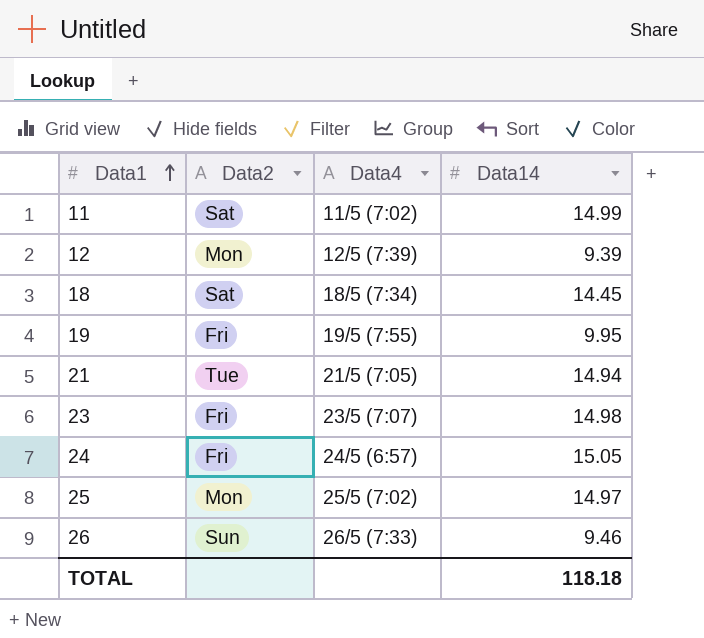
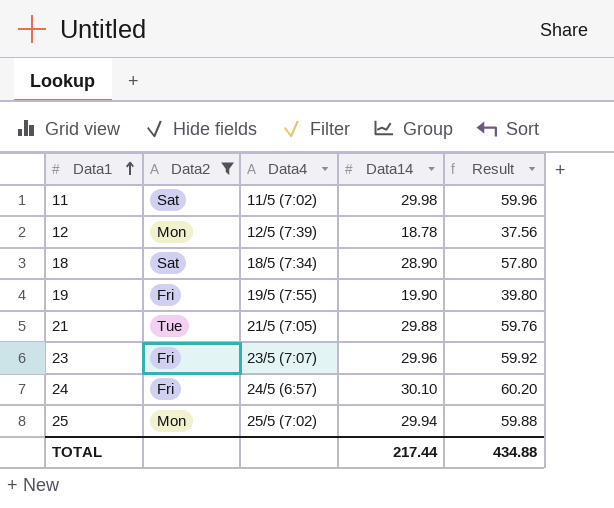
filter: none -> Data2 != Sun
column Result | formula: none -> [Data14] * 2
11 | Data14: 14.99 -> 29.98
12 | Data14: 9.39 -> 18.78
18 | Data14: 14.45 -> 28.90
19 | Data14: 9.95 -> 19.90
21 | Data14: 14.94 -> 29.88
23 | Data14: 14.98 -> 29.96
24 | Data14: 15.05 -> 30.10
25 | Data14: 14.97 -> 29.94
TOTAL | Data14: 118.18 -> 217.44

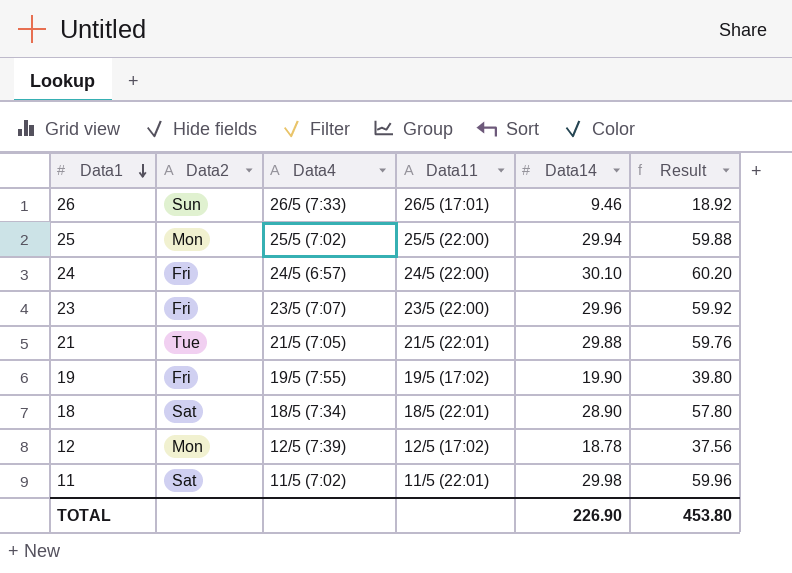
filter: Data2 != Sun -> none
row order: Data1 ascending -> Data1 descending
column Data11 | position: none -> 4
TOTAL | Data14: 217.44 -> 226.90
TOTAL | Result: 434.88 -> 453.80

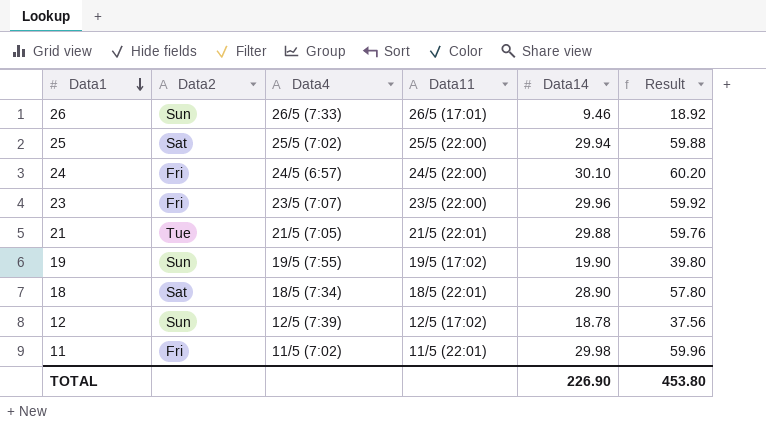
25 | Data2: Mon -> Sat
19 | Data2: Fri -> Sun
12 | Data2: Mon -> Sun
11 | Data2: Sat -> Fri

